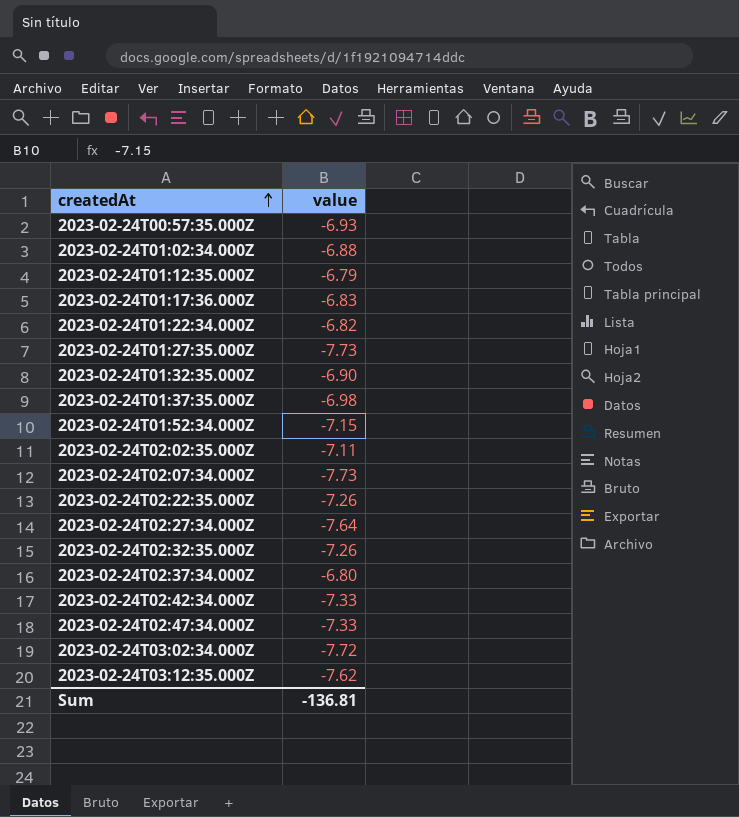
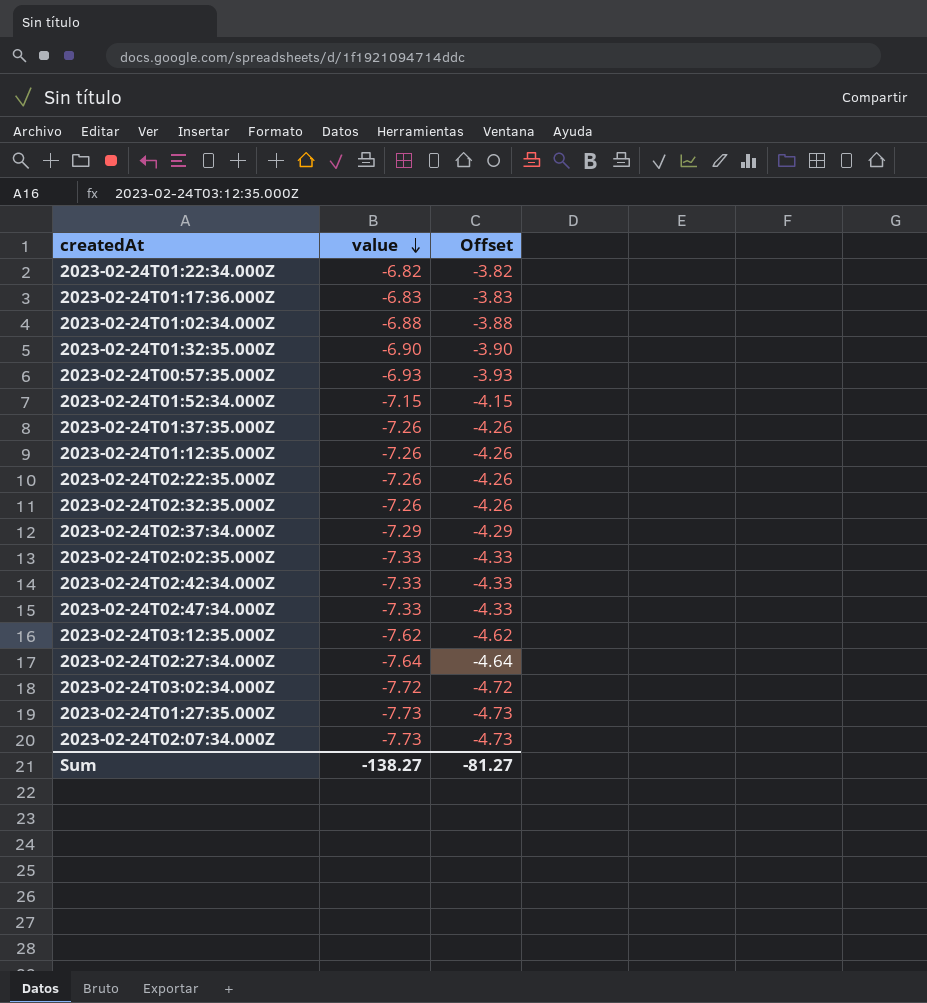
row order: createdAt ascending -> value descending
column Offset | formula: none -> [value] + 3
2023-02-24T01:37:35.000Z | value: -6.98 -> -7.26
2023-02-24T01:12:35.000Z | value: -6.79 -> -7.26
2023-02-24T02:37:34.000Z | value: -6.80 -> -7.29
2023-02-24T02:02:35.000Z | value: -7.11 -> -7.33
Sum | value: -136.81 -> -138.27

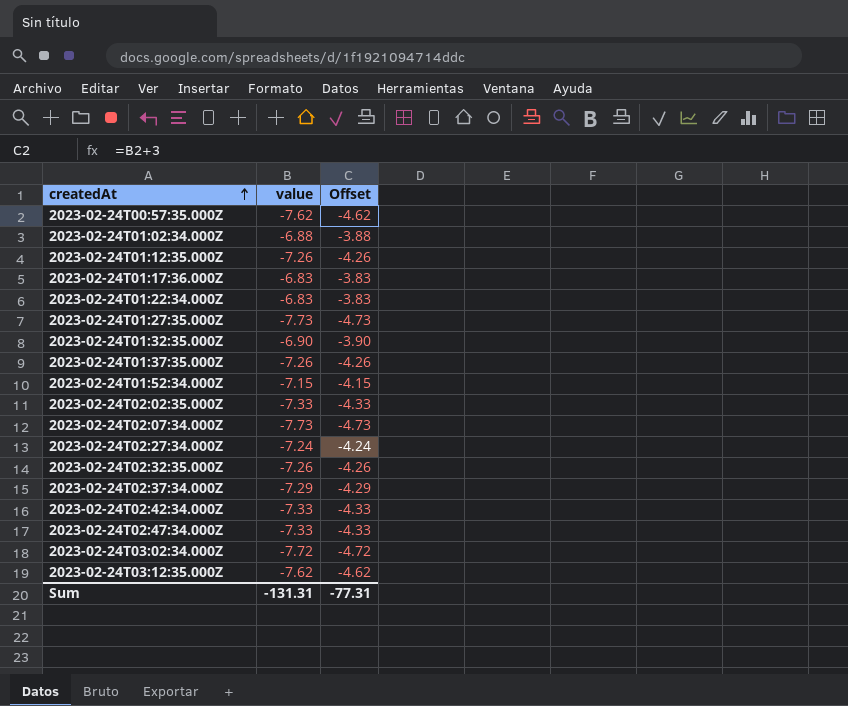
row order: value descending -> createdAt ascending
row 2023-02-24T02:22:35.000Z: -7.26 | -4.26 -> none
2023-02-24T00:57:35.000Z | value: -6.93 -> -7.62
2023-02-24T00:57:35.000Z | Offset: -3.93 -> -4.62
2023-02-24T01:22:34.000Z | value: -6.82 -> -6.83
2023-02-24T01:22:34.000Z | Offset: -3.82 -> -3.83
2023-02-24T02:27:34.000Z | value: -7.64 -> -7.24
2023-02-24T02:27:34.000Z | Offset: -4.64 -> -4.24
Sum | value: -138.27 -> -131.31
Sum | Offset: -81.27 -> -77.31

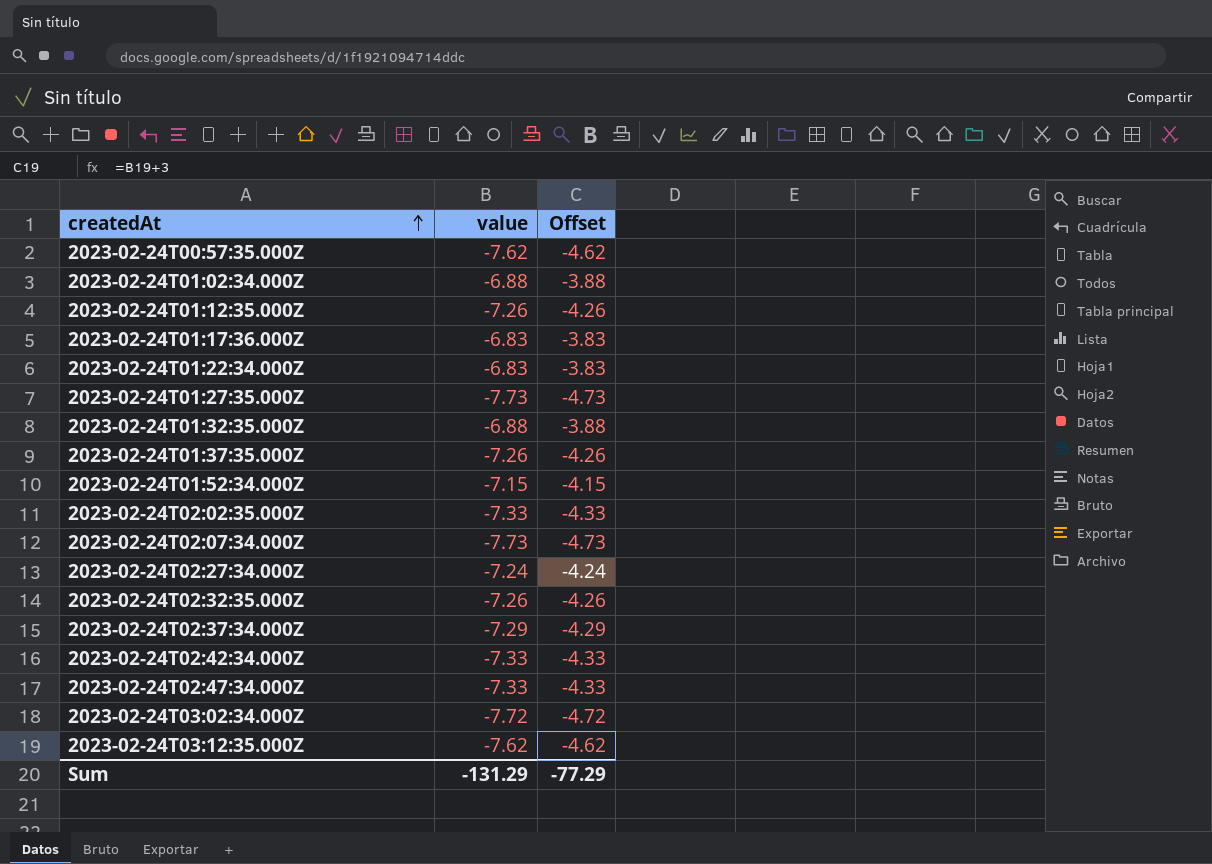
2023-02-24T01:32:35.000Z | value: -6.90 -> -6.88
2023-02-24T01:32:35.000Z | Offset: -3.90 -> -3.88
Sum | value: -131.31 -> -131.29
Sum | Offset: -77.31 -> -77.29

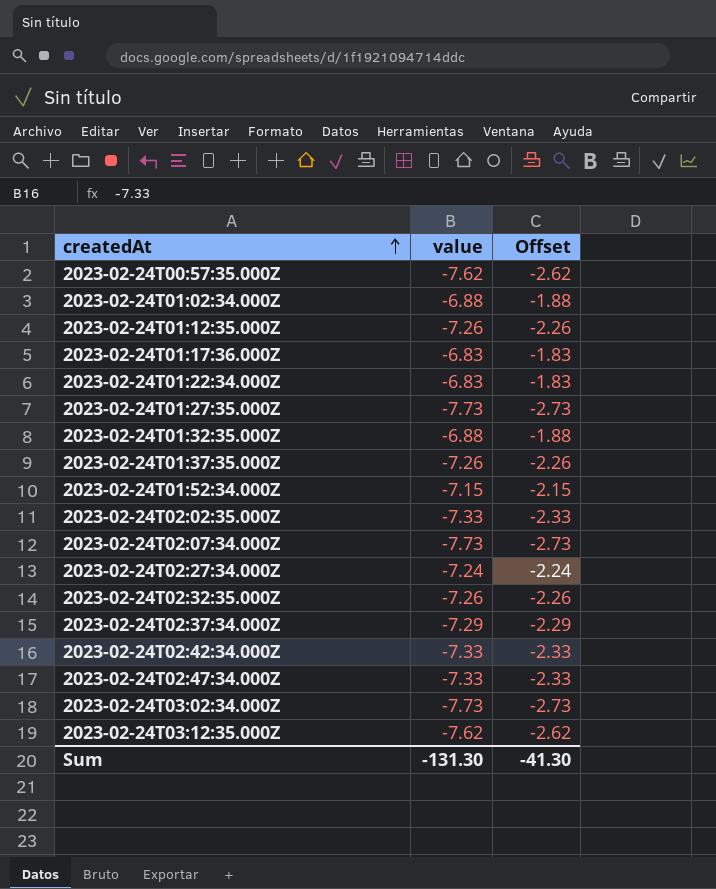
column Offset | formula: [value] + 3 -> [value] + 5
2023-02-24T03:02:34.000Z | value: -7.72 -> -7.73
Sum | value: -131.29 -> -131.30
Sum | Offset: -77.29 -> -41.30

